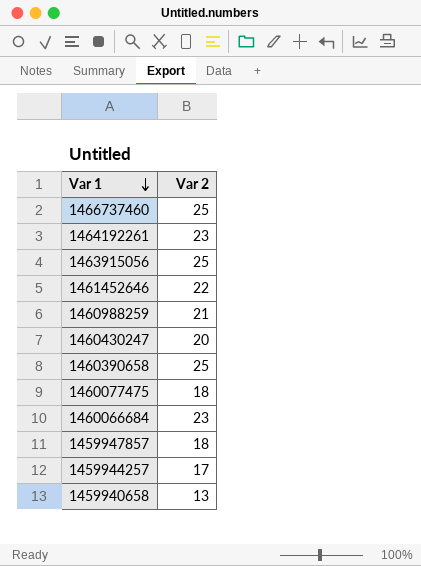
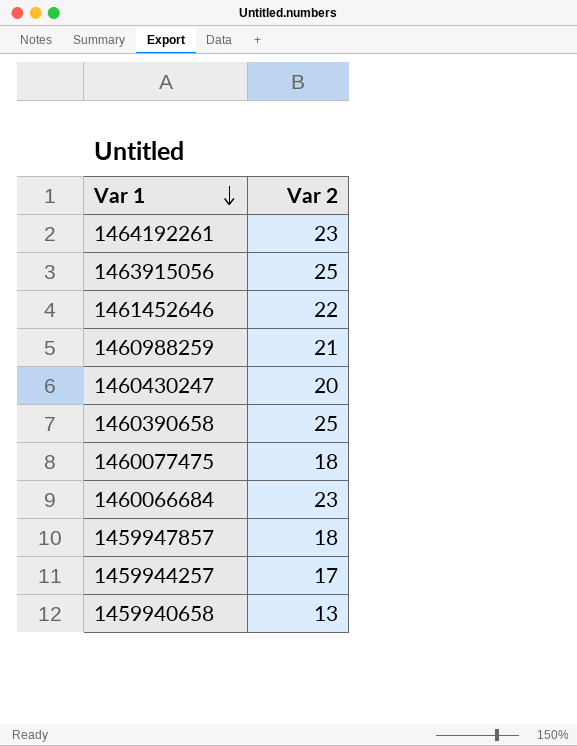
row 1466737460: 25 -> none

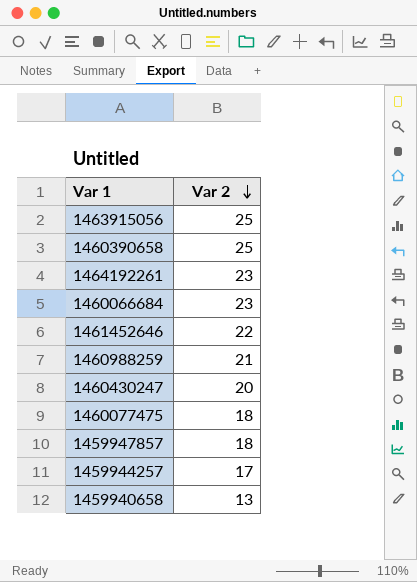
row order: Var 1 descending -> Var 2 descending

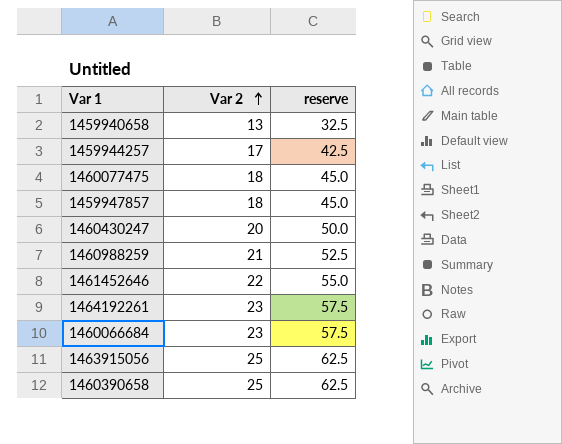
row order: Var 2 descending -> Var 2 ascending
column reserve | formula: none -> [Var 2] * 2.5

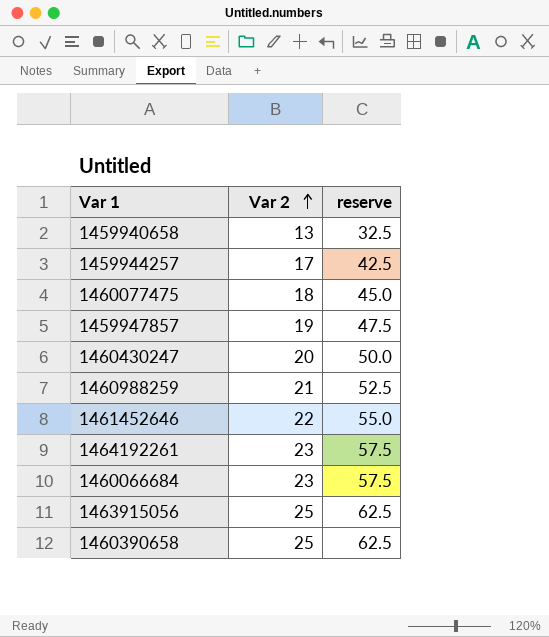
1459947857 | Var 2: 18 -> 19
1459947857 | reserve: 45.0 -> 47.5

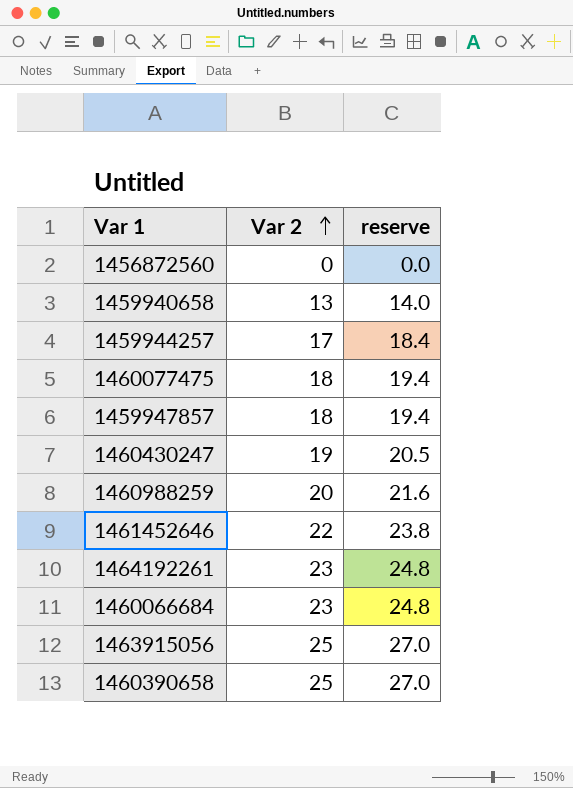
column reserve | formula: [Var 2] * 2.5 -> [Var 2] * 1.08
row 1456872560: none -> 0 | 0.0
1459947857 | Var 2: 19 -> 18
1460430247 | Var 2: 20 -> 19
1460988259 | Var 2: 21 -> 20

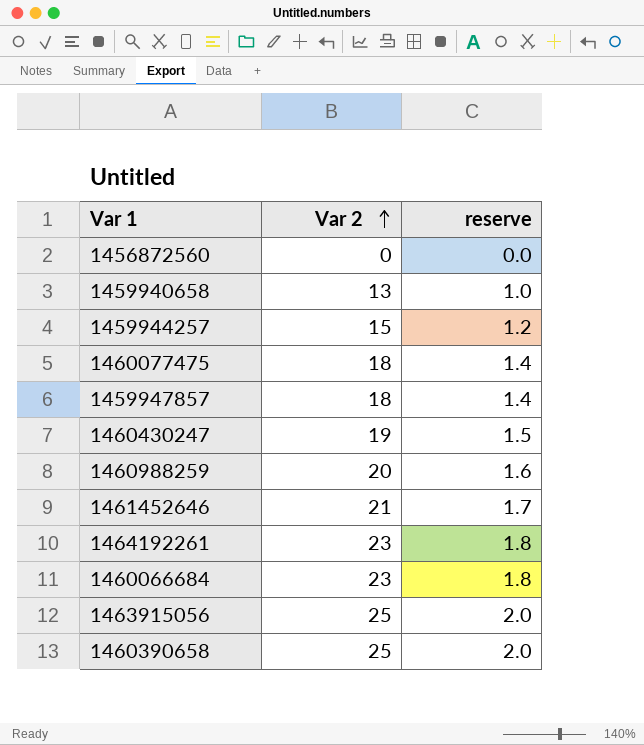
column reserve | formula: [Var 2] * 1.08 -> [Var 2] * 0.08
1459944257 | Var 2: 17 -> 15
1461452646 | Var 2: 22 -> 21

